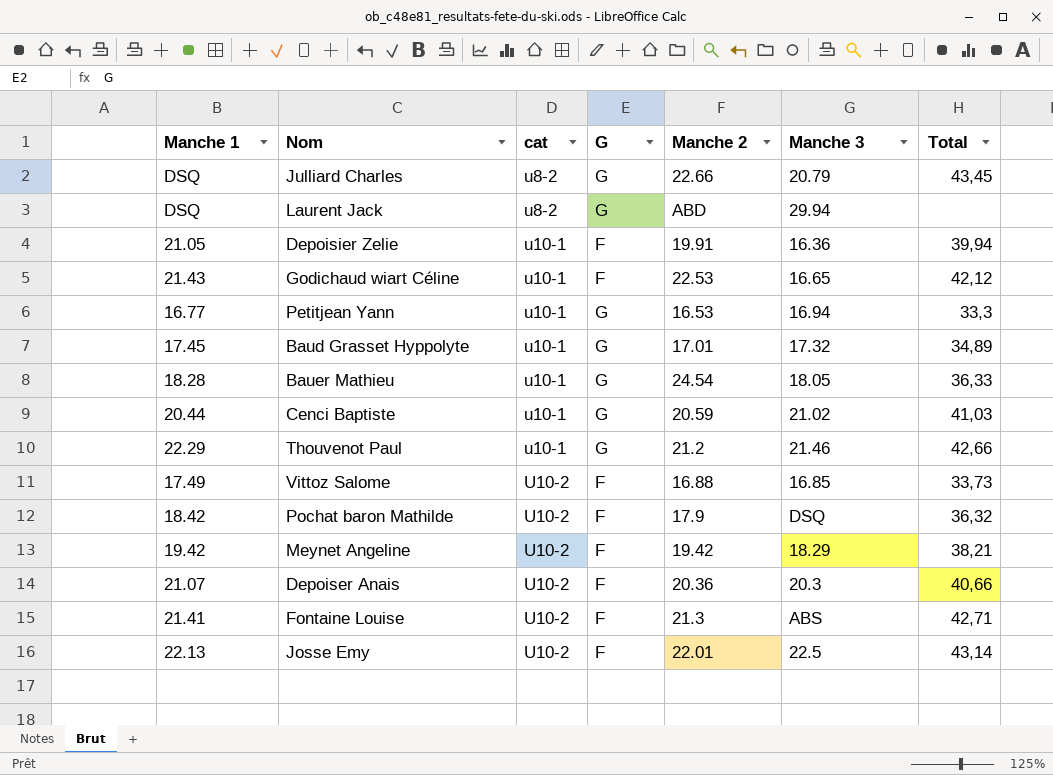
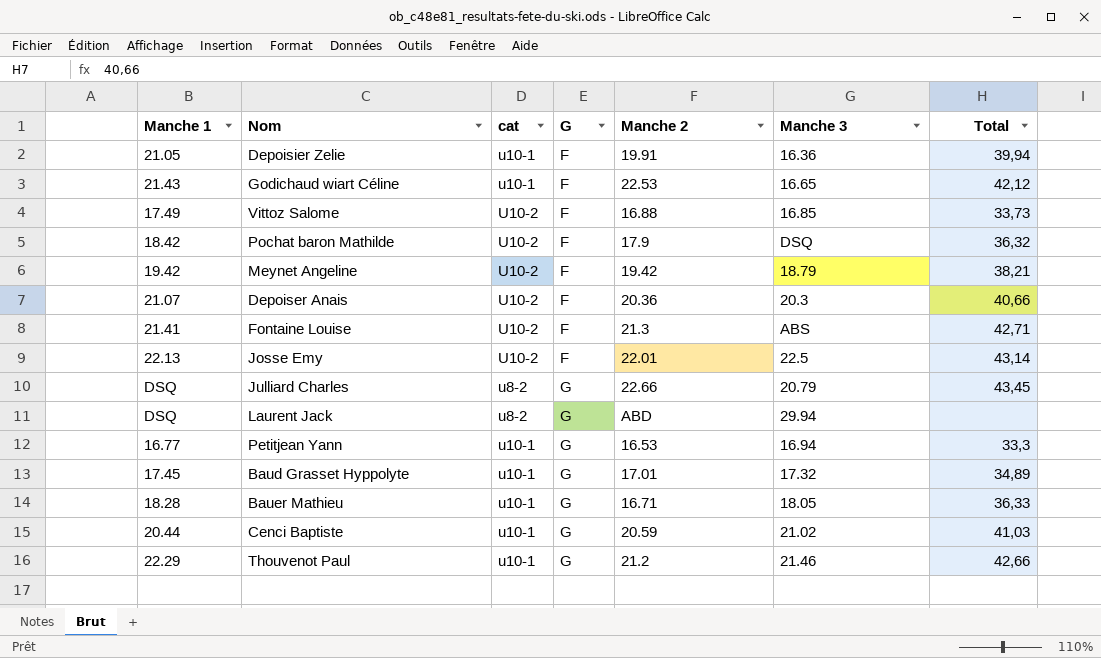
row order: cat ascending -> G ascending
Meynet Angeline | Manche 3: 18.29 -> 18.79
Bauer Mathieu | Manche 2: 24.54 -> 16.71

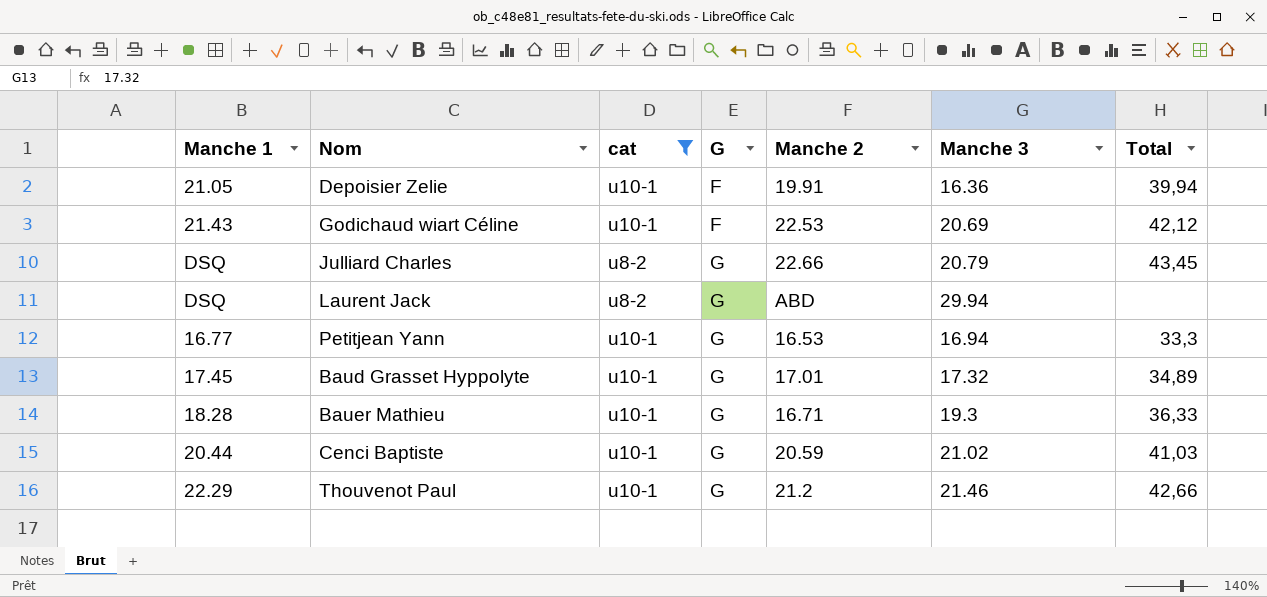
filter: none -> cat != U10-2
Godichaud wiart Céline | Manche 3: 16.65 -> 20.69
Bauer Mathieu | Manche 3: 18.05 -> 19.3

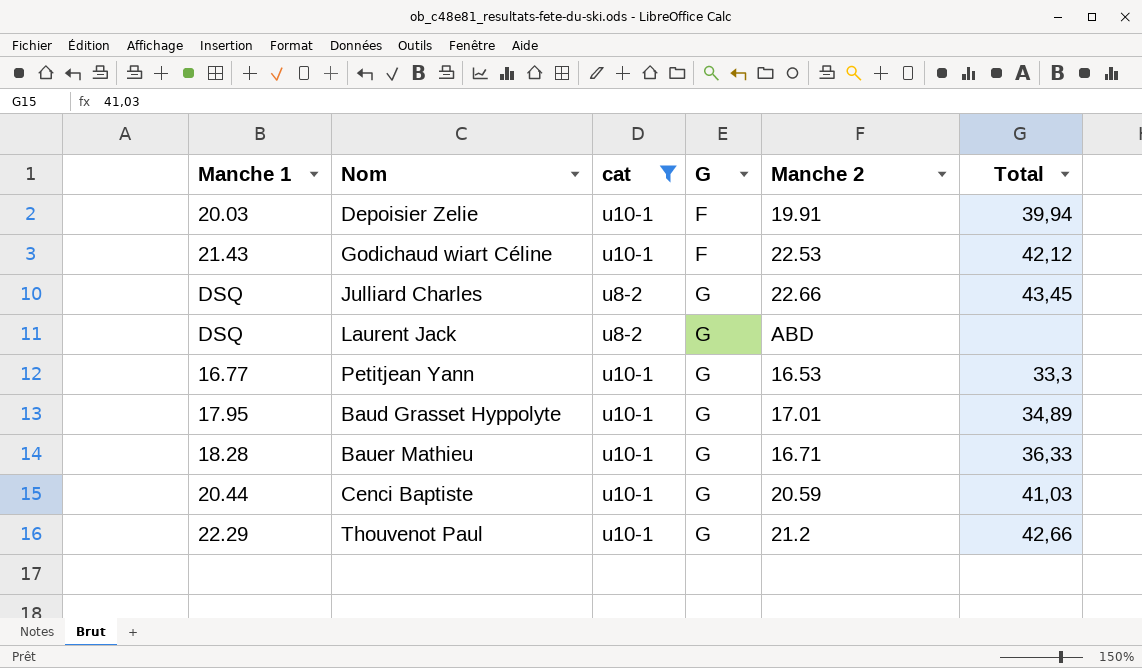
column Manche 3 | position: 6 -> none
Depoisier Zelie | Manche 1: 21.05 -> 20.03
Baud Grasset Hyppolyte | Manche 1: 17.45 -> 17.95

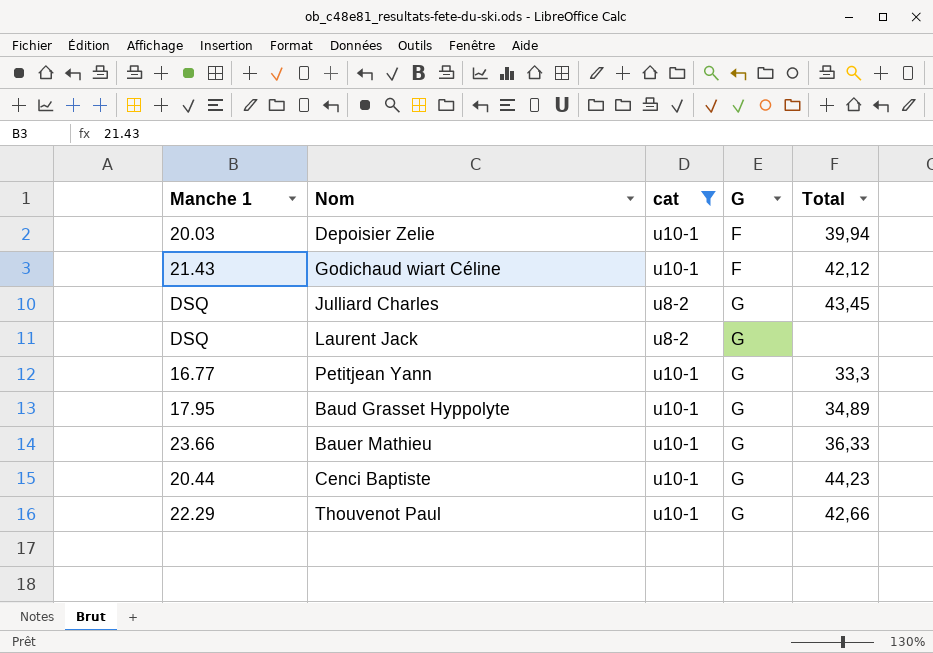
column Manche 2 | position: 5 -> none
Bauer Mathieu | Manche 1: 18.28 -> 23.66
Cenci Baptiste | Total: 41,03 -> 44,23

